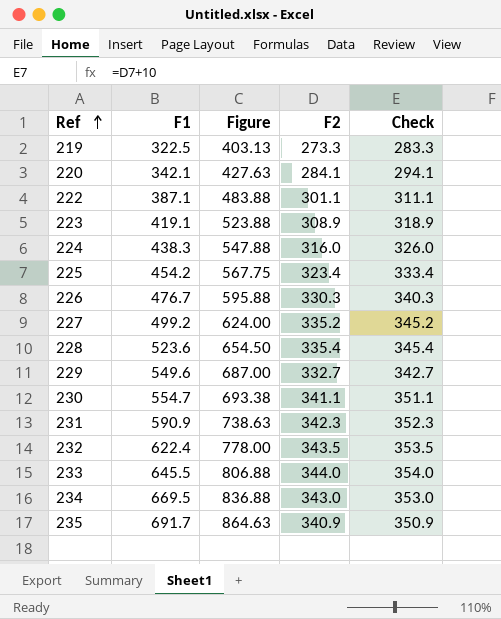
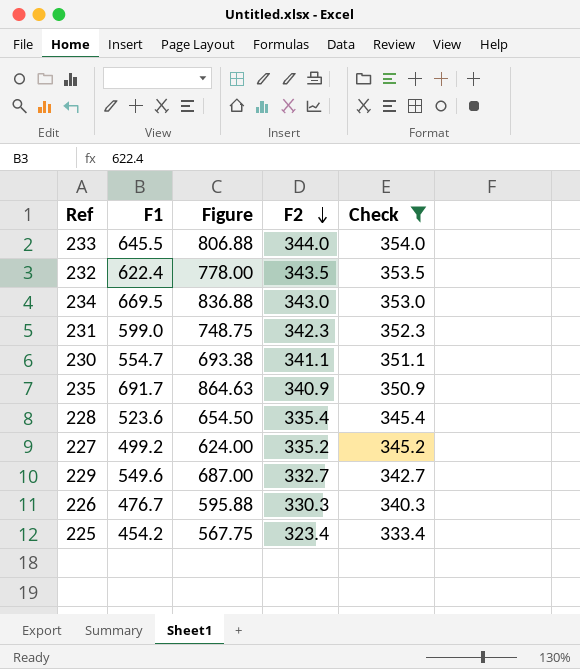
filter: none -> Check >= 333.4
row order: Ref ascending -> F2 descending
231 | F1: 590.9 -> 599.0
231 | Figure: 738.63 -> 748.75

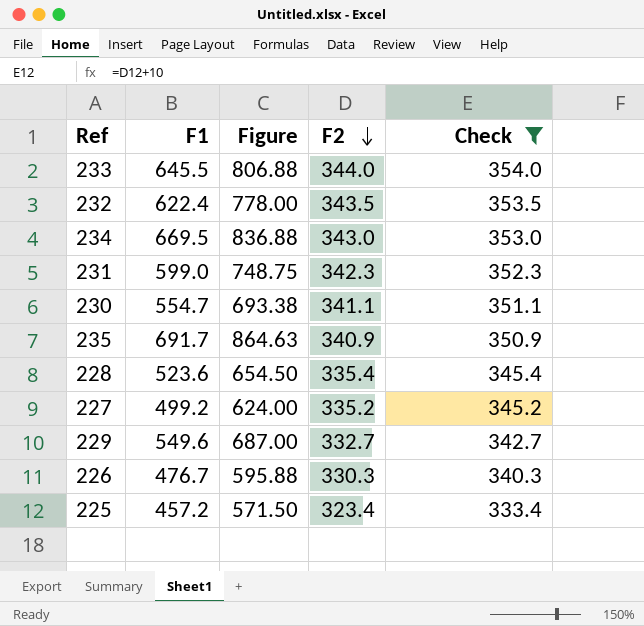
225 | F1: 454.2 -> 457.2
225 | Figure: 567.75 -> 571.50

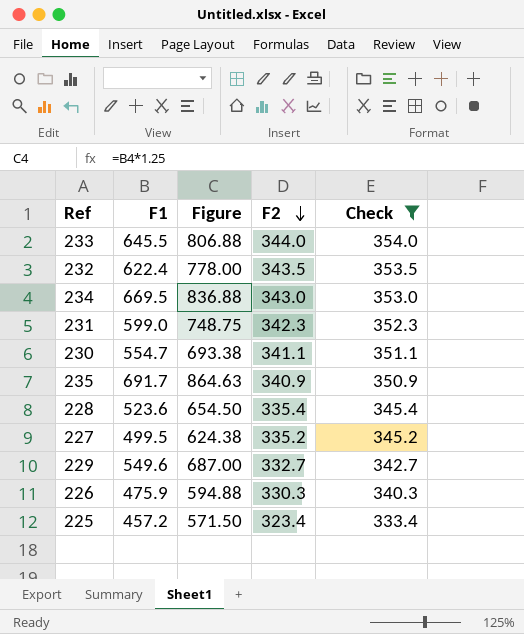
227 | F1: 499.2 -> 499.5
227 | Figure: 624.00 -> 624.38
226 | F1: 476.7 -> 475.9
226 | Figure: 595.88 -> 594.88

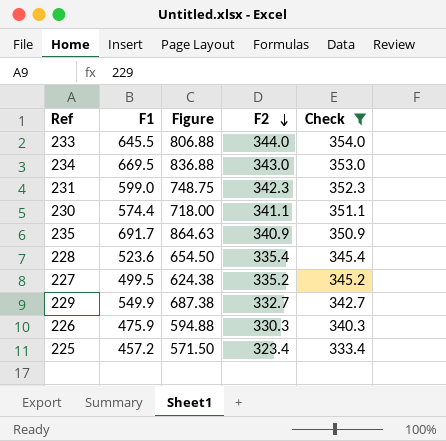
row 232: 622.4 | 778.00 | 343.5 | 353.5 -> none
230 | F1: 554.7 -> 574.4
230 | Figure: 693.38 -> 718.00
229 | F1: 549.6 -> 549.9
229 | Figure: 687.00 -> 687.38

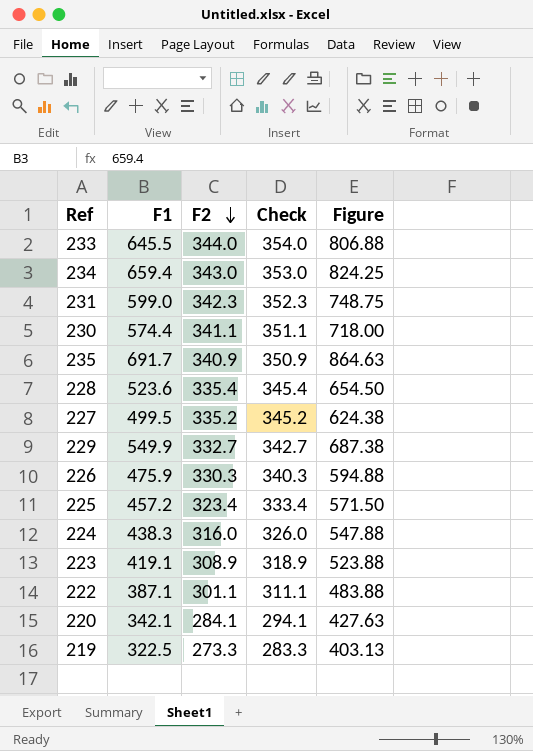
filter: Check >= 333.4 -> none
column Figure | position: 3 -> 5
234 | F1: 669.5 -> 659.4
234 | Figure: 836.88 -> 824.25

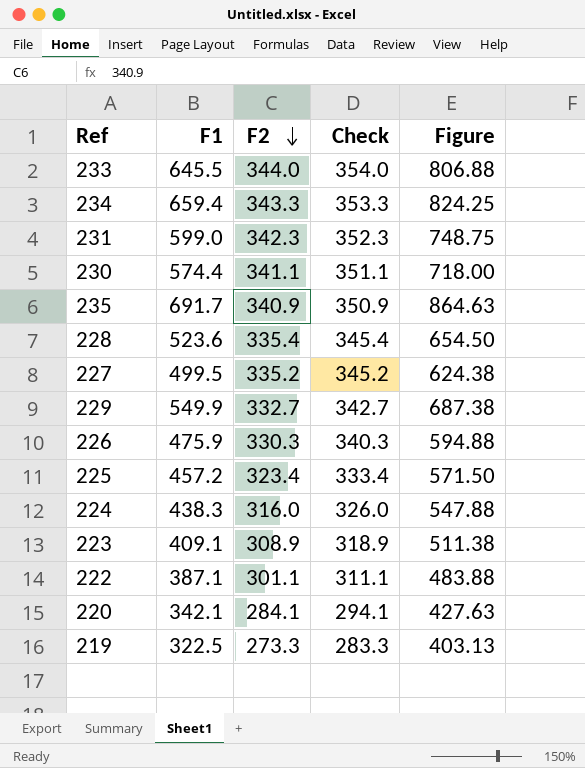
234 | F2: 343.0 -> 343.3
234 | Check: 353.0 -> 353.3
223 | F1: 419.1 -> 409.1
223 | Figure: 523.88 -> 511.38

